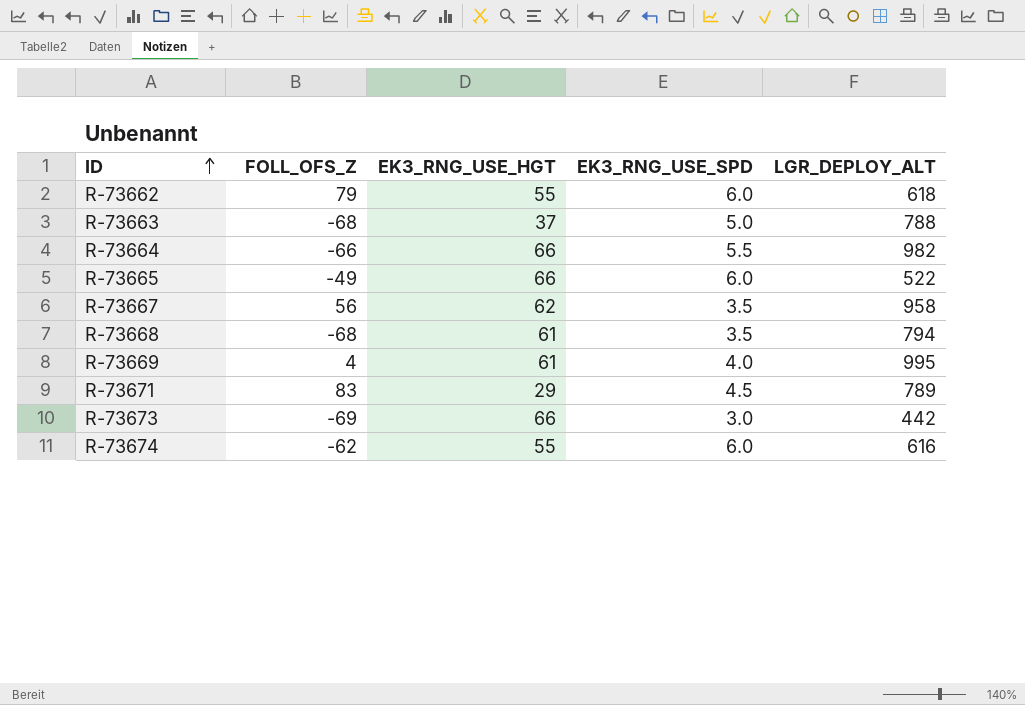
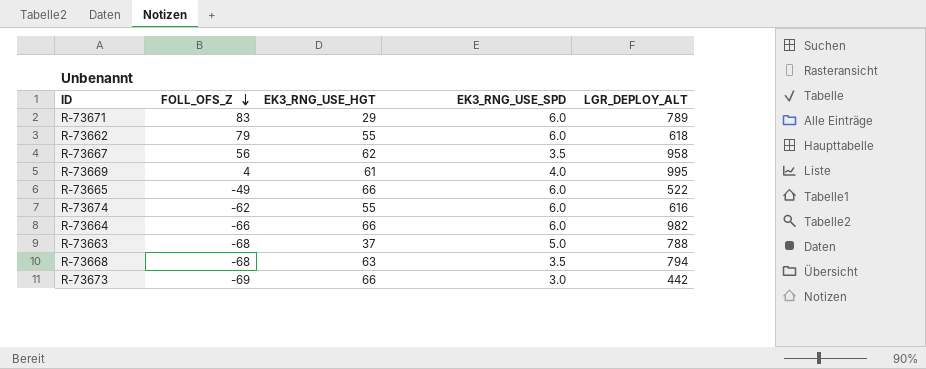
row order: ID ascending -> FOLL_OFS_Z descending
R-73671 | EK3_RNG_USE_SPD: 4.5 -> 6.0
R-73664 | EK3_RNG_USE_SPD: 5.5 -> 6.0
R-73668 | EK3_RNG_USE_HGT: 61 -> 63

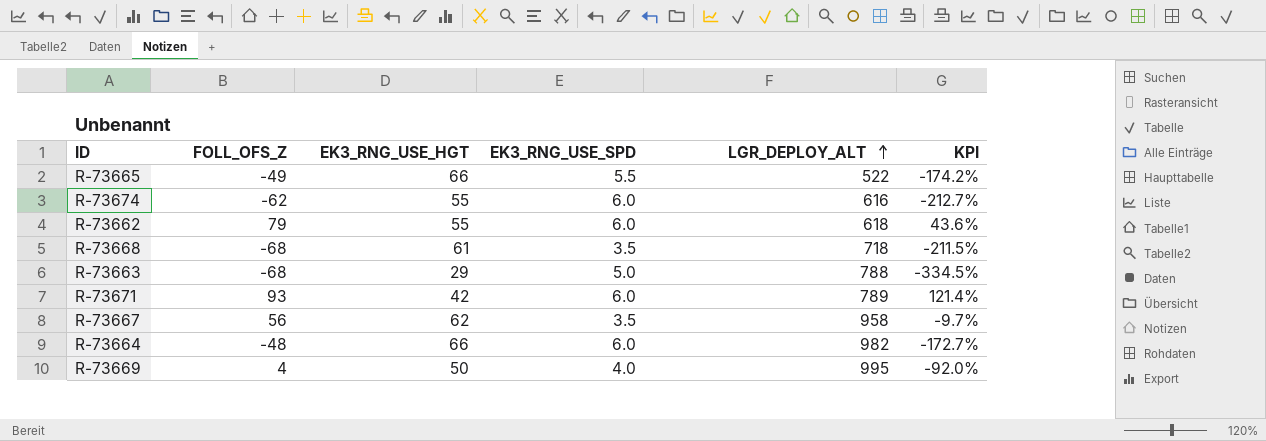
row order: FOLL_OFS_Z descending -> LGR_DEPLOY_ALT ascending
column KPI | formula: none -> ([FOLL_OFS_Z] - [EK3_RNG_USE_HGT]) / [EK3_RNG_USE_HGT]
row R-73673: -69 | 66 | 3.0 | 442 -> none
R-73665 | EK3_RNG_USE_SPD: 6.0 -> 5.5
R-73668 | EK3_RNG_USE_HGT: 63 -> 61
R-73668 | LGR_DEPLOY_ALT: 794 -> 718
R-73663 | EK3_RNG_USE_HGT: 37 -> 29
R-73671 | FOLL_OFS_Z: 83 -> 93
R-73671 | EK3_RNG_USE_HGT: 29 -> 42
R-73664 | FOLL_OFS_Z: -66 -> -48
R-73669 | EK3_RNG_USE_HGT: 61 -> 50

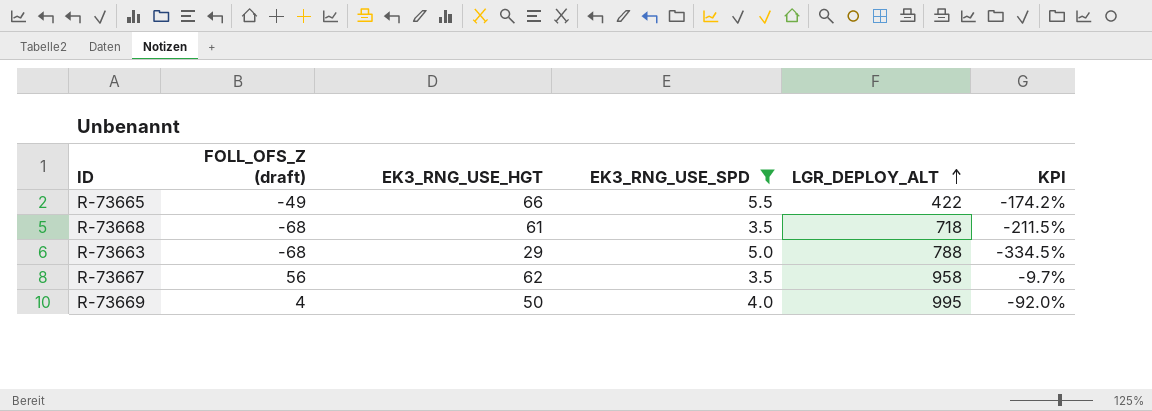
filter: none -> EK3_RNG_USE_SPD != 6.0
column name: FOLL_OFS_Z -> FOLL_OFS_Z (draft)
R-73665 | LGR_DEPLOY_ALT: 522 -> 422

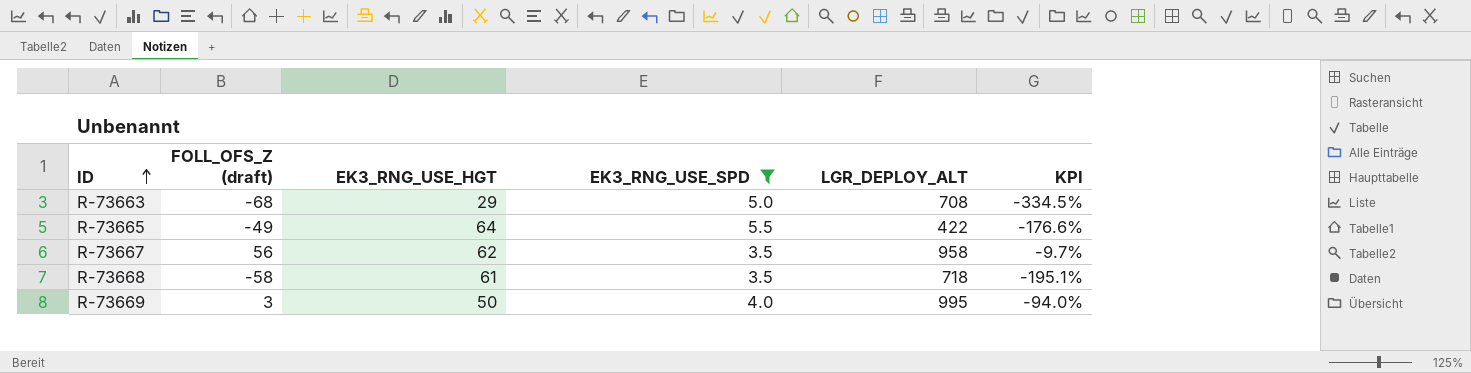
row order: LGR_DEPLOY_ALT ascending -> ID ascending
R-73663 | LGR_DEPLOY_ALT: 788 -> 708
R-73665 | EK3_RNG_USE_HGT: 66 -> 64
R-73665 | KPI: -174.2% -> -176.6%
R-73668 | FOLL_OFS_Z (draft): -68 -> -58
R-73668 | KPI: -211.5% -> -195.1%
R-73669 | FOLL_OFS_Z (draft): 4 -> 3
R-73669 | KPI: -92.0% -> -94.0%

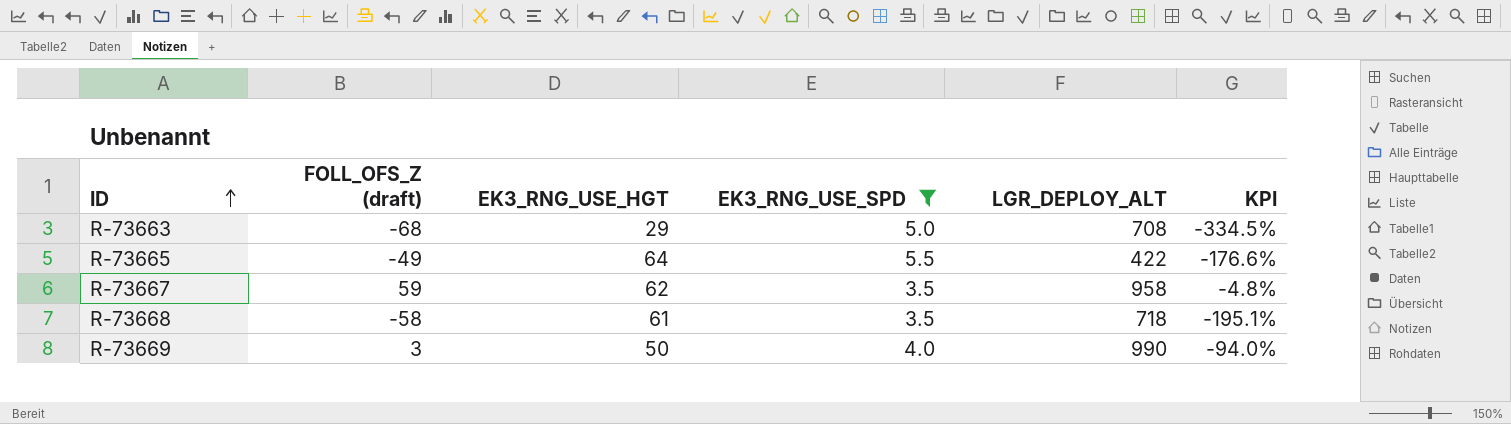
R-73667 | FOLL_OFS_Z (draft): 56 -> 59
R-73667 | KPI: -9.7% -> -4.8%
R-73669 | LGR_DEPLOY_ALT: 995 -> 990

